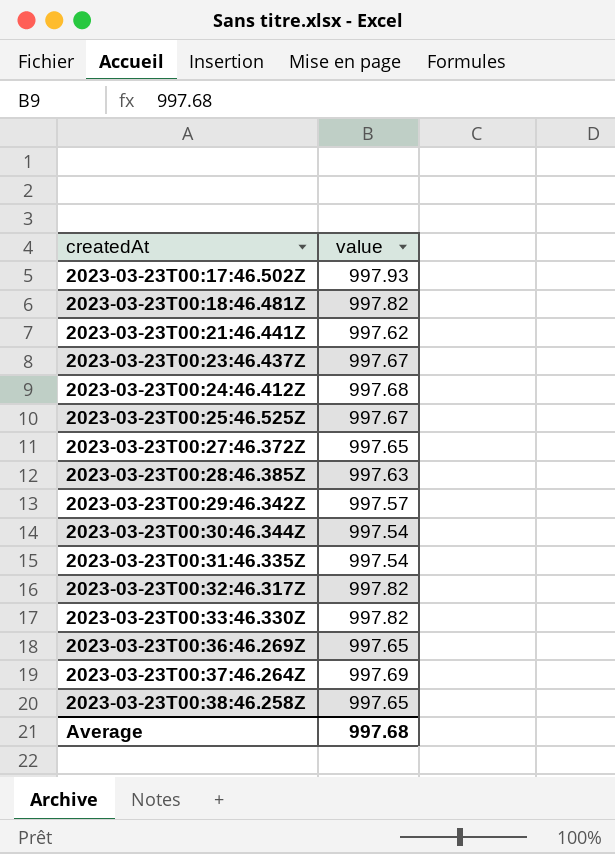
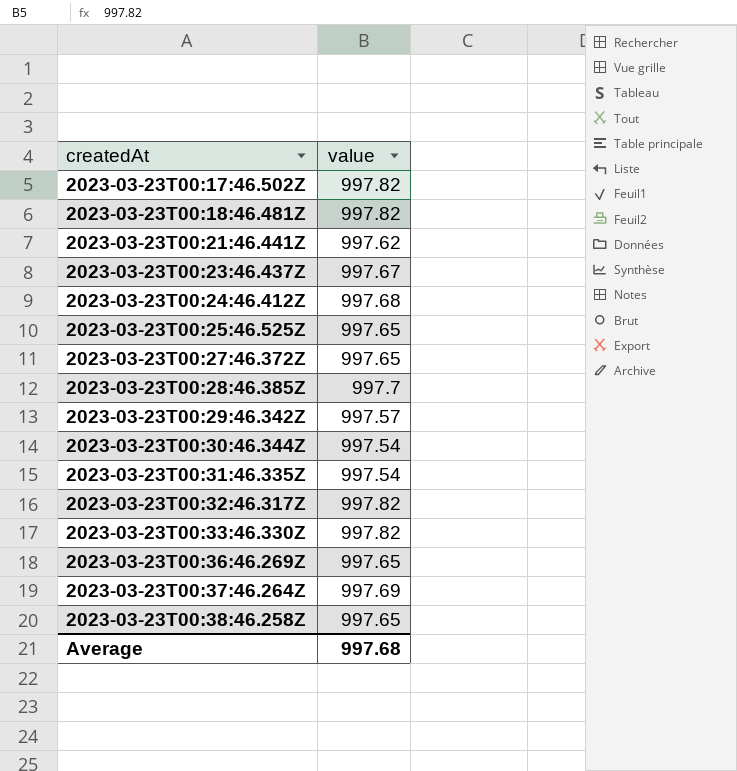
2023-03-23T00:17:46.502Z | value: 997.93 -> 997.82
2023-03-23T00:25:46.525Z | value: 997.67 -> 997.65
2023-03-23T00:28:46.385Z | value: 997.63 -> 997.7

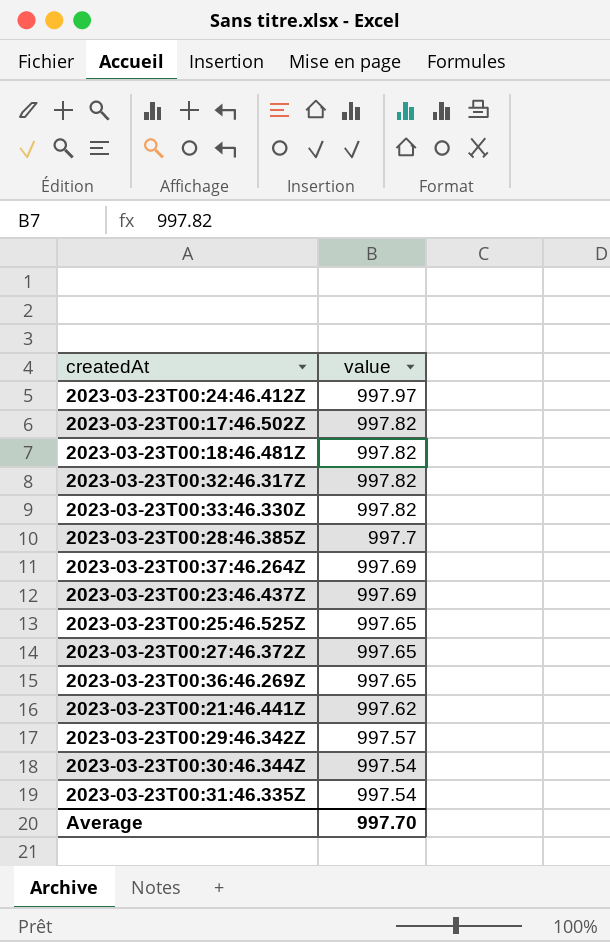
row order: createdAt ascending -> value descending
row 2023-03-23T00:38:46.258Z: 997.65 -> none
2023-03-23T00:24:46.412Z | value: 997.68 -> 997.97
2023-03-23T00:23:46.437Z | value: 997.67 -> 997.69
Average | value: 997.68 -> 997.70

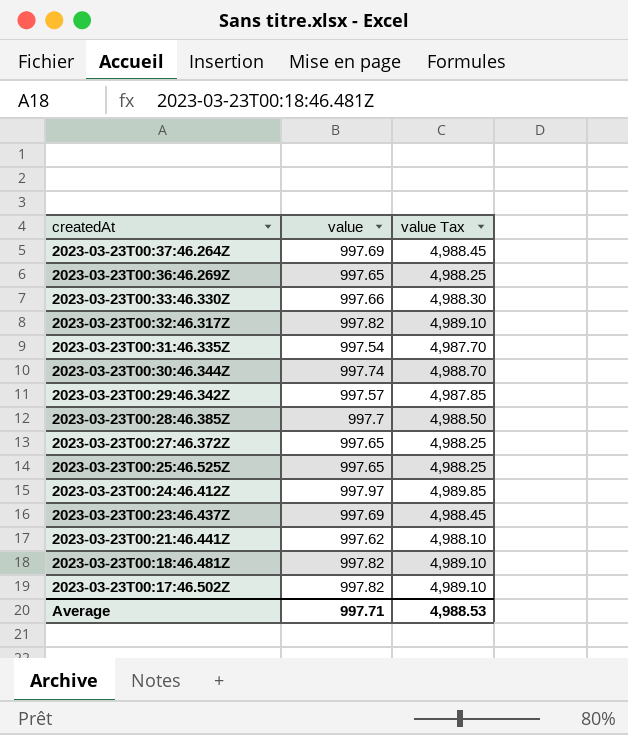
row order: value descending -> createdAt descending
column value Tax | formula: none -> [value] * 5
2023-03-23T00:33:46.330Z | value: 997.82 -> 997.66
2023-03-23T00:30:46.344Z | value: 997.54 -> 997.74
Average | value: 997.70 -> 997.71

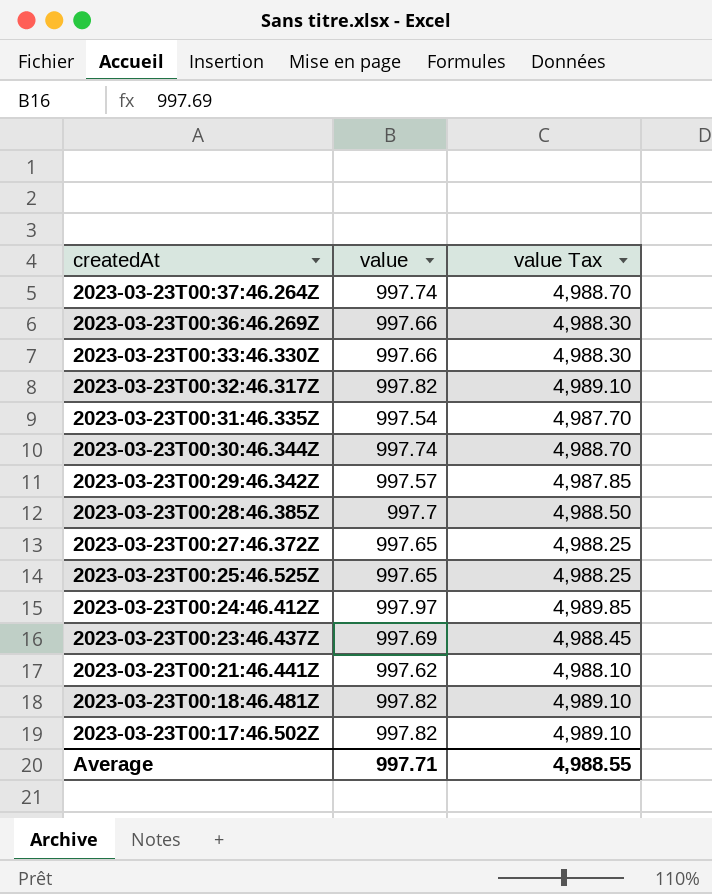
2023-03-23T00:37:46.264Z | value: 997.69 -> 997.74
2023-03-23T00:37:46.264Z | value Tax: 4,988.45 -> 4,988.70
2023-03-23T00:36:46.269Z | value: 997.65 -> 997.66
2023-03-23T00:36:46.269Z | value Tax: 4,988.25 -> 4,988.30
Average | value Tax: 4,988.53 -> 4,988.55

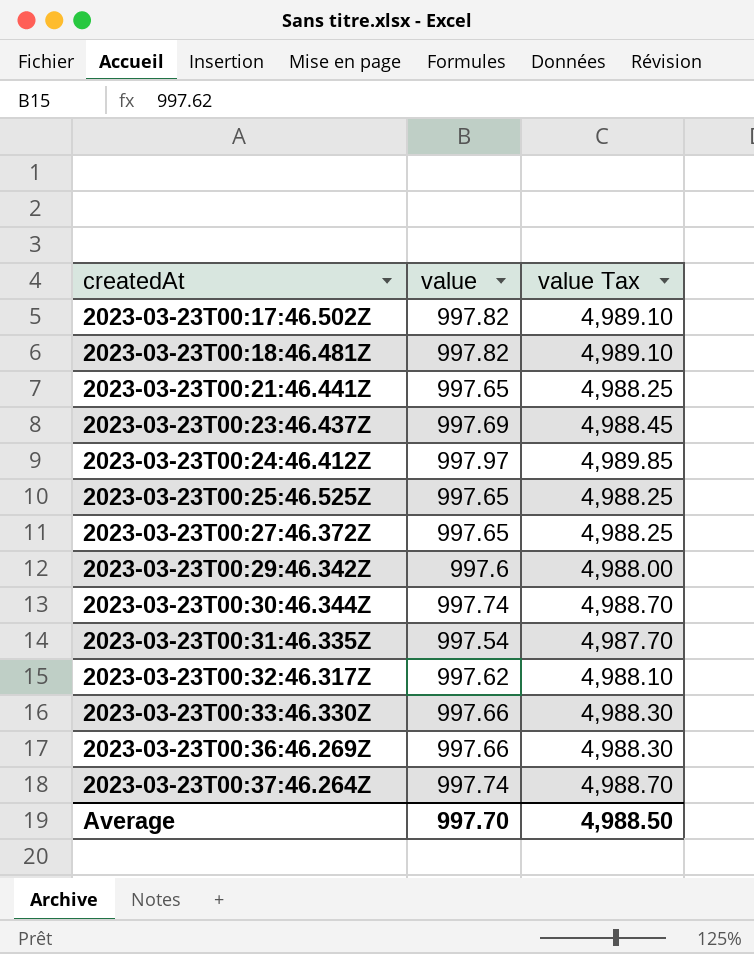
row order: createdAt descending -> createdAt ascending
row 2023-03-23T00:28:46.385Z: 997.7 | 4,988.50 -> none
2023-03-23T00:21:46.441Z | value: 997.62 -> 997.65
2023-03-23T00:21:46.441Z | value Tax: 4,988.10 -> 4,988.25
2023-03-23T00:29:46.342Z | value: 997.57 -> 997.6
2023-03-23T00:29:46.342Z | value Tax: 4,987.85 -> 4,988.00
2023-03-23T00:32:46.317Z | value: 997.82 -> 997.62
2023-03-23T00:32:46.317Z | value Tax: 4,989.10 -> 4,988.10
Average | value: 997.71 -> 997.70
Average | value Tax: 4,988.55 -> 4,988.50

